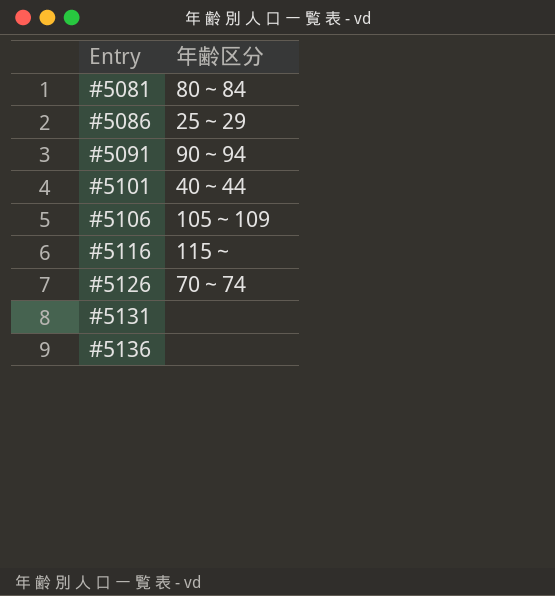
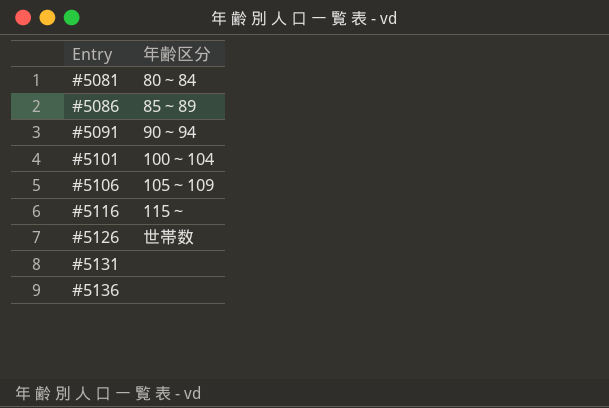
#5086 | 年齢区分: 25～29 -> 85～89
#5101 | 年齢区分: 40～44 -> 100～104
#5126 | 年齢区分: 70～74 -> 世帯数

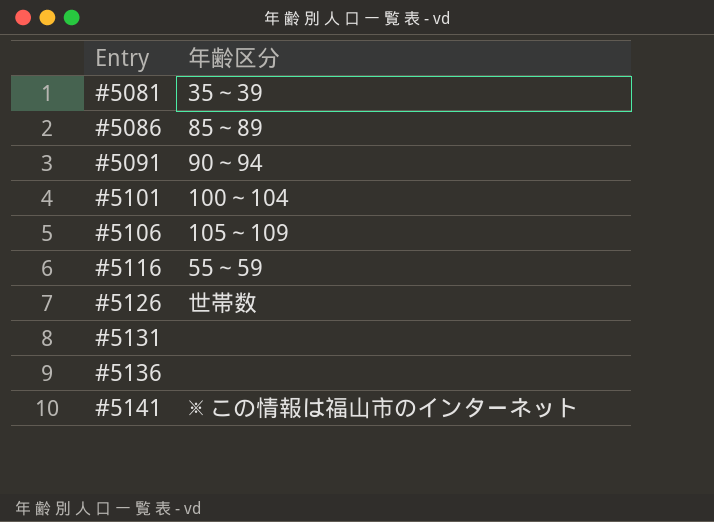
#5081 | 年齢区分: 80～84 -> 35～39
#5116 | 年齢区分: 115～ -> 55～59
row #5141: none -> ※ この情報は福山市のインターネット

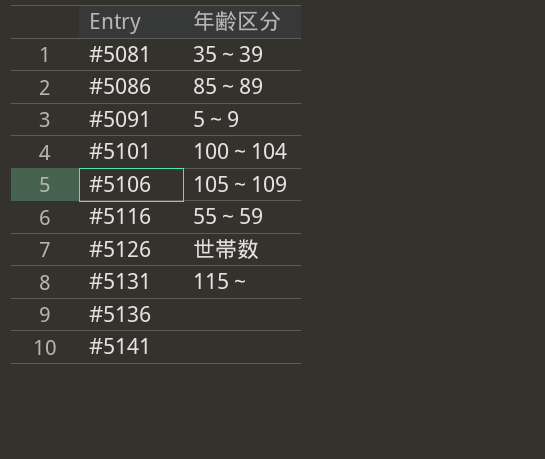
#5091 | 年齢区分: 90～94 -> 5～9
#5131 | 年齢区分: none -> 115～
#5141 | 年齢区分: ※ この情報は福山市のインターネット -> none

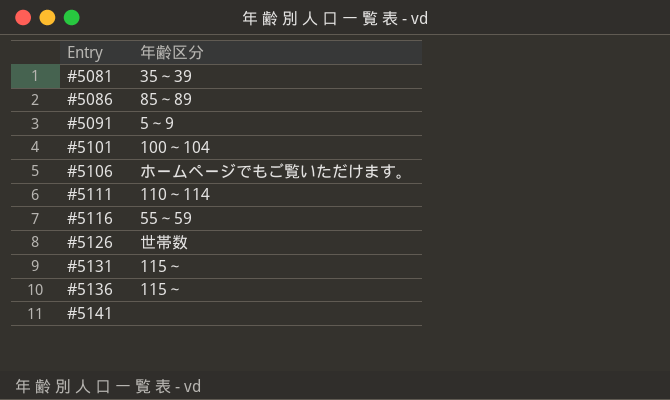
#5106 | 年齢区分: 105～109 -> ホームページでもご覧いただけます。
row #5111: none -> 110～114
#5136 | 年齢区分: none -> 115～

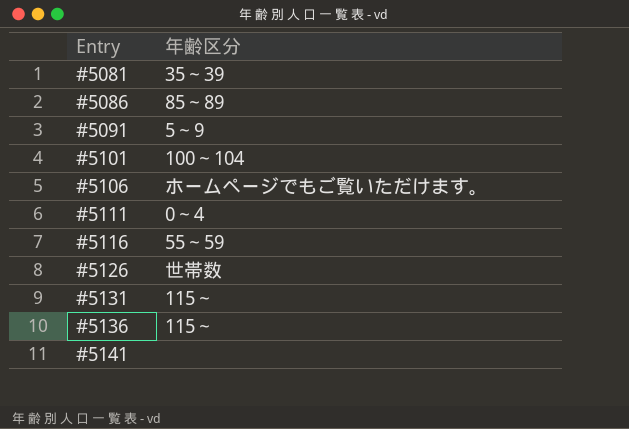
#5111 | 年齢区分: 110～114 -> 0～4

